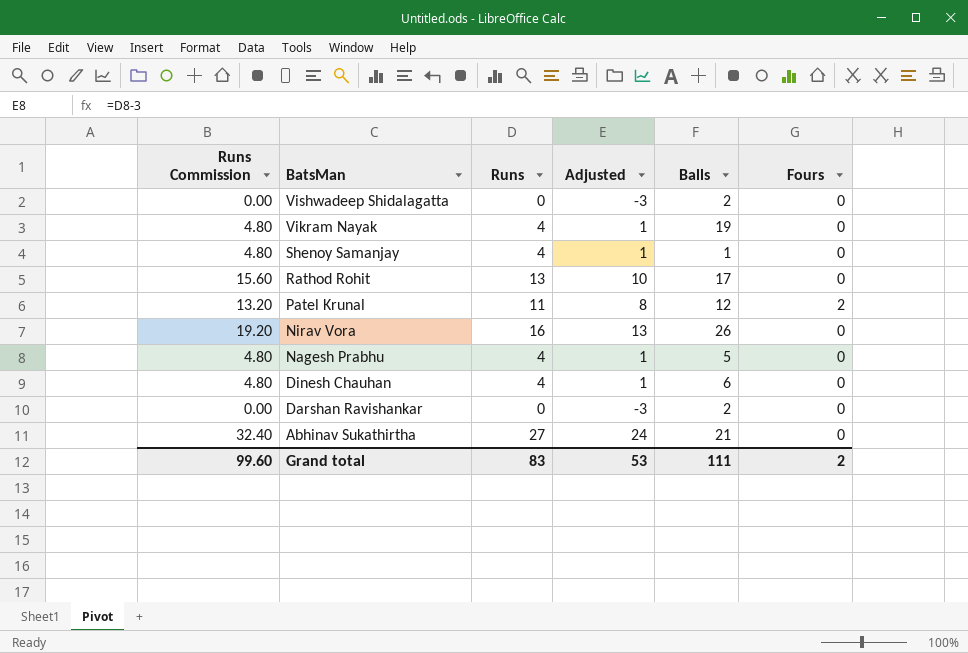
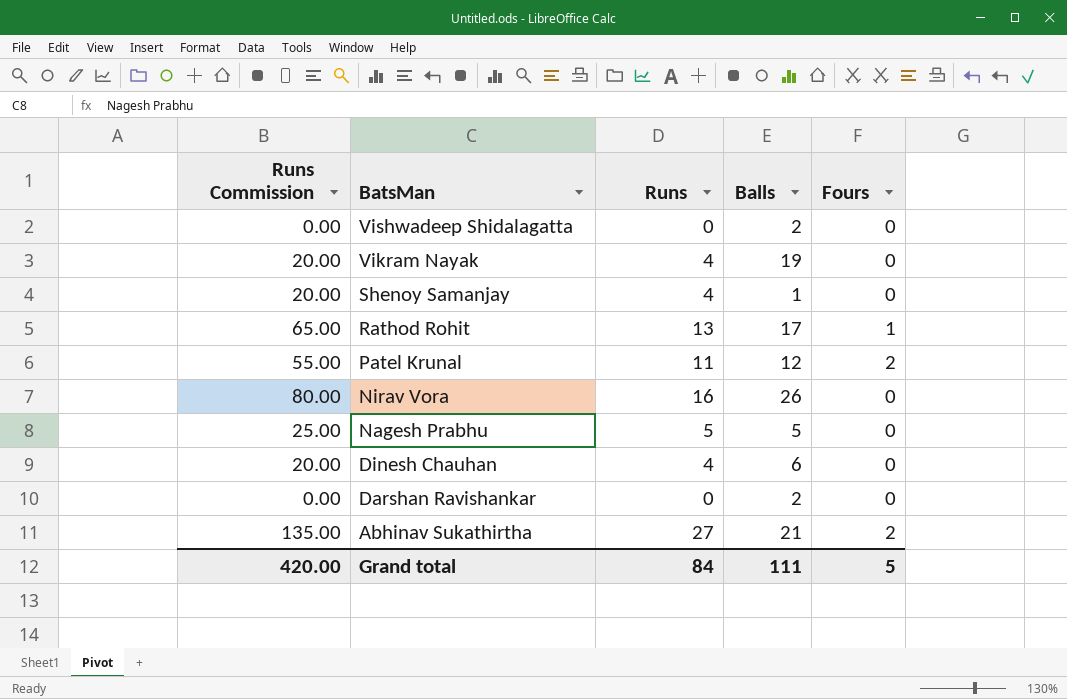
column Adjusted | formula: [Runs] - 3 -> none
column Runs Commission | formula: [Runs] * 1.2 -> [Runs] * 5
Rathod Rohit | Fours: 0 -> 1
Nagesh Prabhu | Runs: 4 -> 5
Abhinav Sukathirtha | Fours: 0 -> 2
Grand total | Runs Commission: 99.60 -> 420.00
Grand total | Runs: 83 -> 84
Grand total | Fours: 2 -> 5

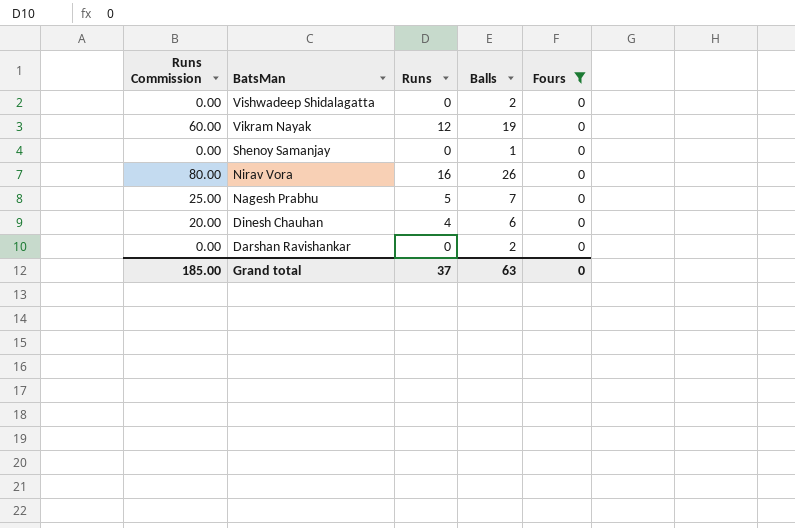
filter: none -> Fours = 0
Vikram Nayak | Runs Commission: 20.00 -> 60.00
Vikram Nayak | Runs: 4 -> 12
Shenoy Samanjay | Runs Commission: 20.00 -> 0.00
Shenoy Samanjay | Runs: 4 -> 0
Nagesh Prabhu | Balls: 5 -> 7
Grand total | Runs Commission: 420.00 -> 185.00
Grand total | Runs: 84 -> 37
Grand total | Balls: 111 -> 63
Grand total | Fours: 5 -> 0

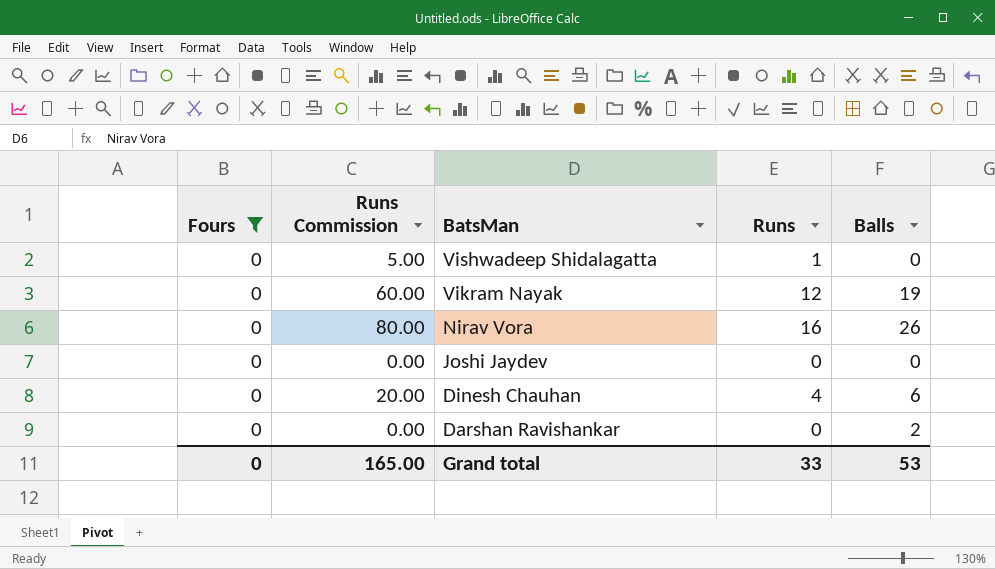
column Fours | position: 5 -> 1
row Shenoy Samanjay: 0.00 | 0 | 1 | 0 -> none
row Nagesh Prabhu: 25.00 | 5 | 7 | 0 -> none
Vishwadeep Shidalagatta | Runs Commission: 0.00 -> 5.00
Vishwadeep Shidalagatta | Runs: 0 -> 1
Vishwadeep Shidalagatta | Balls: 2 -> 0
row Joshi Jaydev: none -> 0 | 0.00 | 0 | 0
Grand total | Runs Commission: 185.00 -> 165.00
Grand total | Runs: 37 -> 33
Grand total | Balls: 63 -> 53

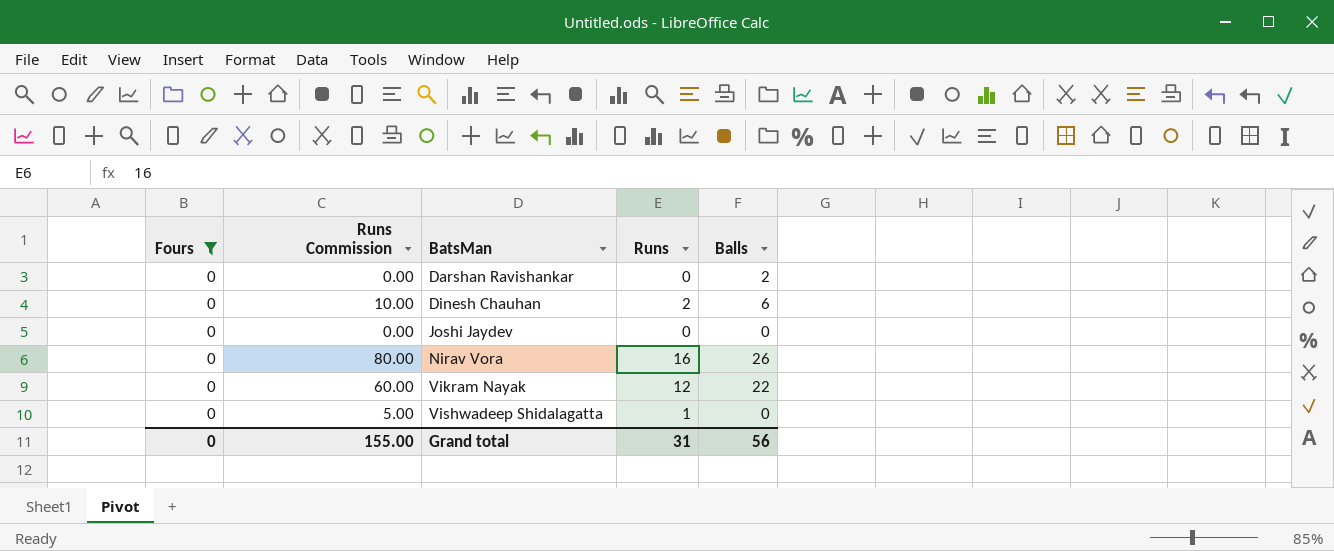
row order: BatsMan descending -> BatsMan ascending
Dinesh Chauhan | Runs Commission: 20.00 -> 10.00
Dinesh Chauhan | Runs: 4 -> 2
Vikram Nayak | Balls: 19 -> 22
Grand total | Runs Commission: 165.00 -> 155.00
Grand total | Runs: 33 -> 31
Grand total | Balls: 53 -> 56

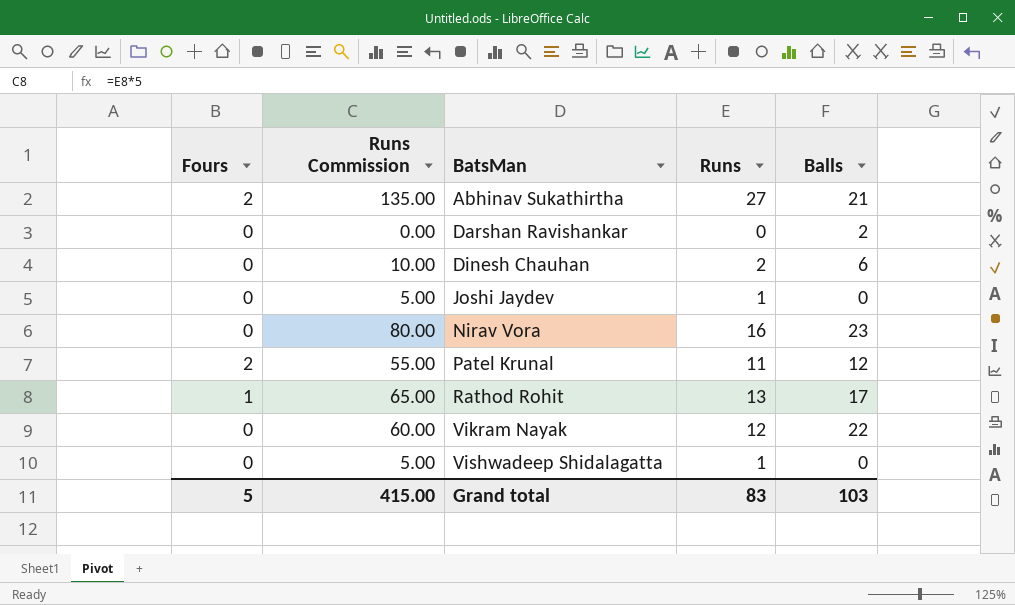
filter: Fours = 0 -> none
Joshi Jaydev | Runs Commission: 0.00 -> 5.00
Joshi Jaydev | Runs: 0 -> 1
Nirav Vora | Balls: 26 -> 23
Grand total | Fours: 0 -> 5
Grand total | Runs Commission: 155.00 -> 415.00
Grand total | Runs: 31 -> 83
Grand total | Balls: 56 -> 103

